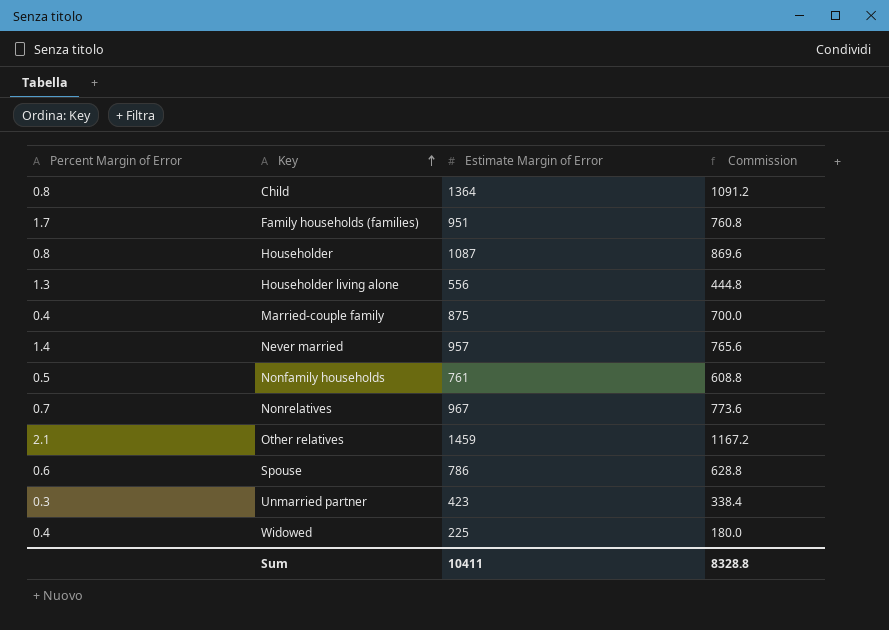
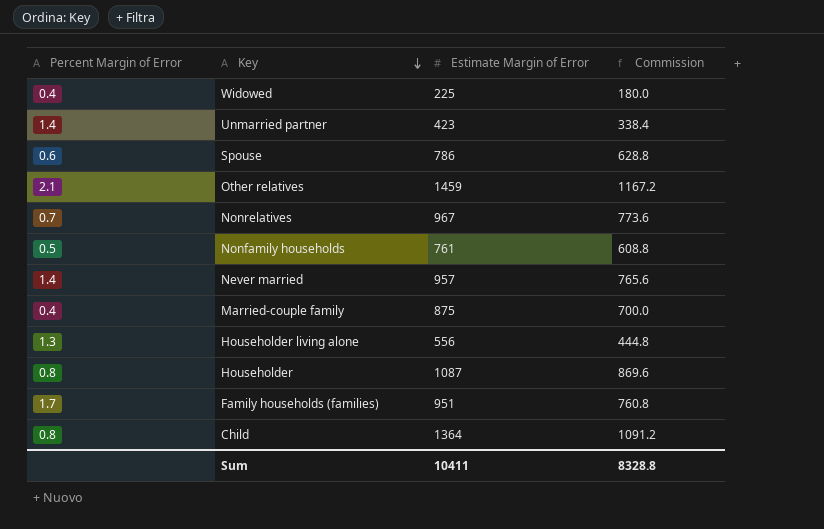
row order: Key ascending -> Key descending
Unmarried partner | Percent Margin of Error: 0.3 -> 1.4

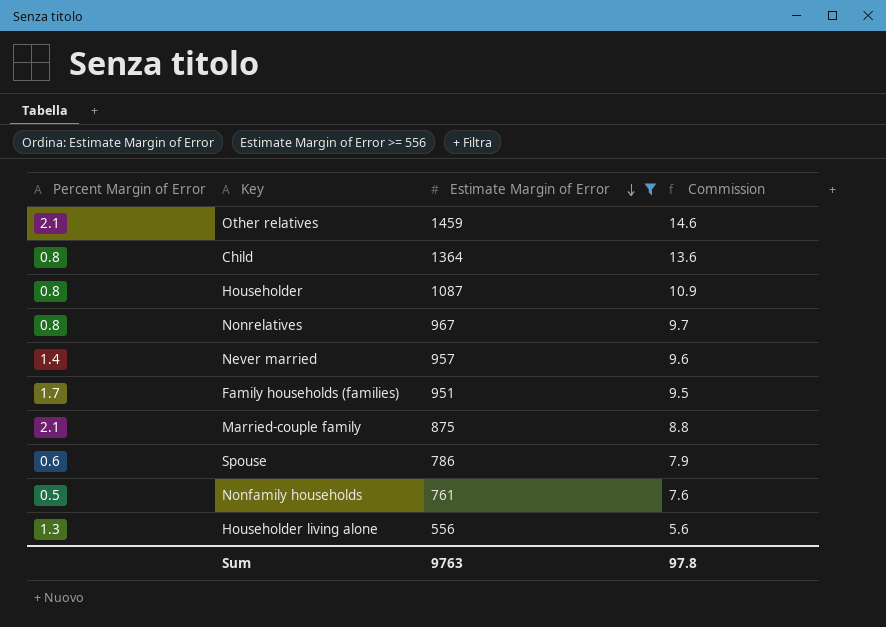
filter: none -> Estimate Margin of Error >= 556
row order: Key descending -> Estimate Margin of Error descending
column Commission | formula: [Estimate Margin of Error] * 0.8 -> [Estimate Margin of Error] * 0.01
Nonrelatives | Percent Margin of Error: 0.7 -> 0.8
Married-couple family | Percent Margin of Error: 0.4 -> 2.1
Sum | Estimate Margin of Error: 10411 -> 9763
Sum | Commission: 8328.8 -> 97.8

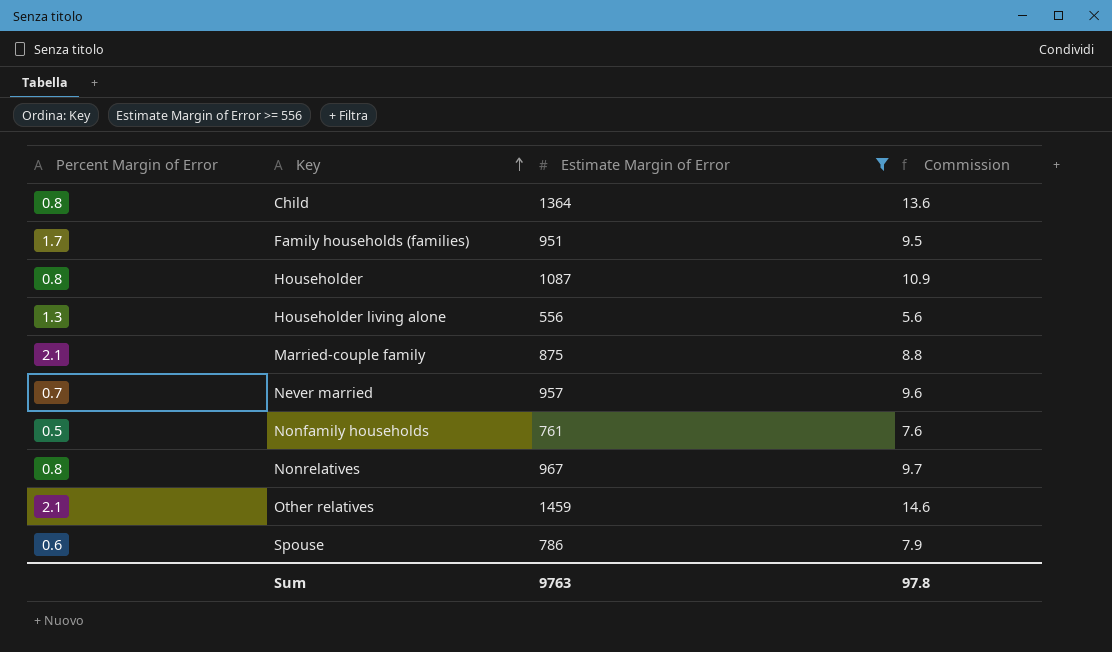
row order: Estimate Margin of Error descending -> Key ascending
Never married | Percent Margin of Error: 1.4 -> 0.7

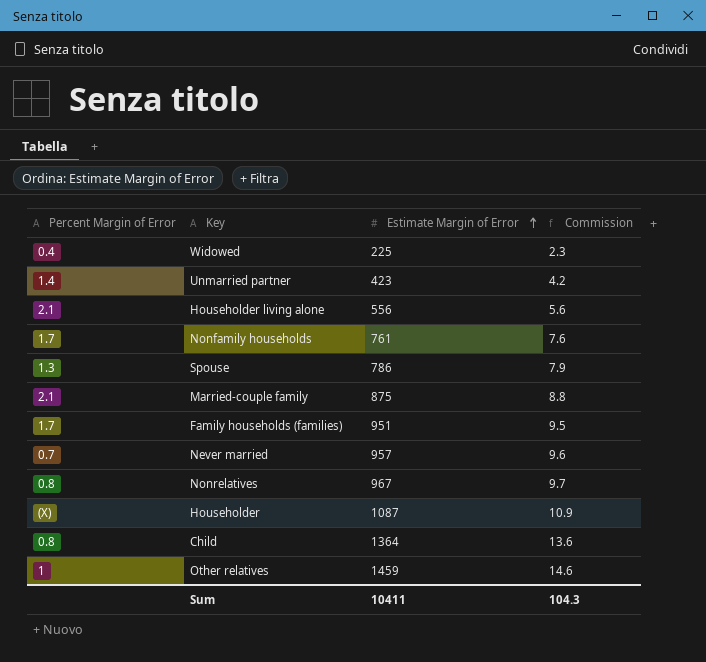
filter: Estimate Margin of Error >= 556 -> none
row order: Key ascending -> Estimate Margin of Error ascending
Householder living alone | Percent Margin of Error: 1.3 -> 2.1
Nonfamily households | Percent Margin of Error: 0.5 -> 1.7
Spouse | Percent Margin of Error: 0.6 -> 1.3
Householder | Percent Margin of Error: 0.8 -> (X)
Other relatives | Percent Margin of Error: 2.1 -> 1
Sum | Estimate Margin of Error: 9763 -> 10411
Sum | Commission: 97.8 -> 104.3

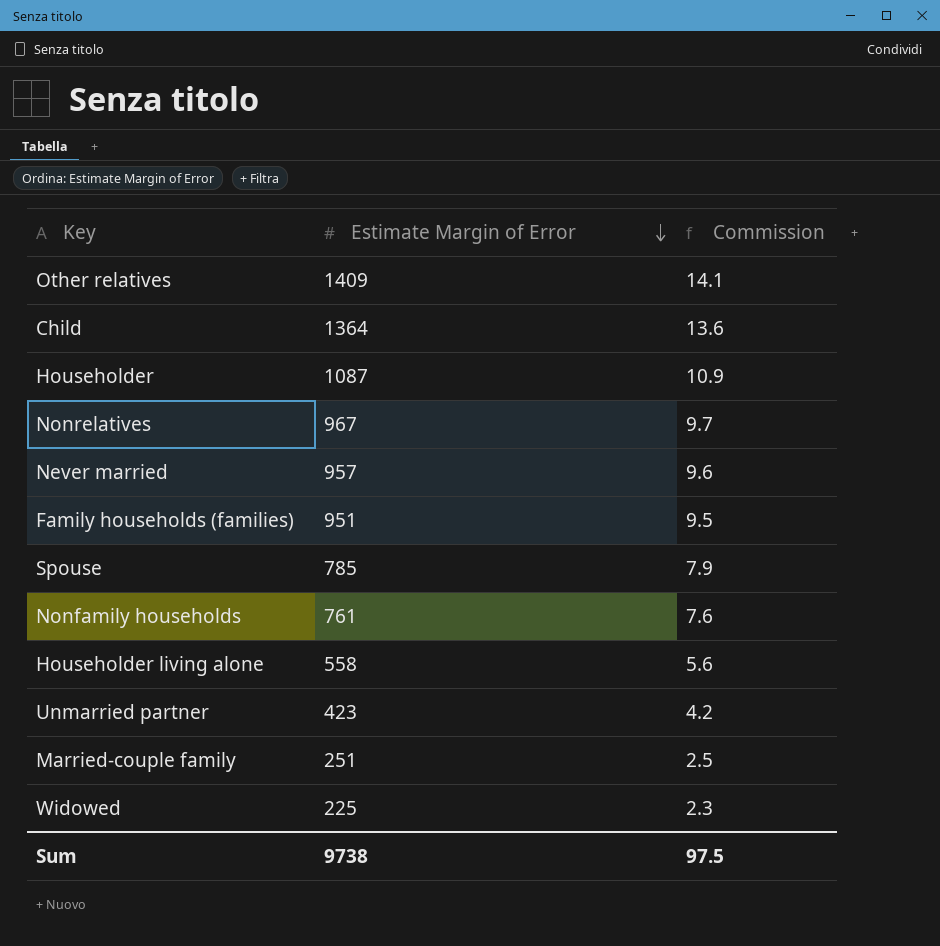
row order: Estimate Margin of Error ascending -> Estimate Margin of Error descending
column Percent Margin of Error | position: 1 -> none
Other relatives | Estimate Margin of Error: 1459 -> 1409
Other relatives | Commission: 14.6 -> 14.1
Spouse | Estimate Margin of Error: 786 -> 785
Householder living alone | Estimate Margin of Error: 556 -> 558
Married-couple family | Estimate Margin of Error: 875 -> 251
Married-couple family | Commission: 8.8 -> 2.5
Sum | Estimate Margin of Error: 10411 -> 9738
Sum | Commission: 104.3 -> 97.5

